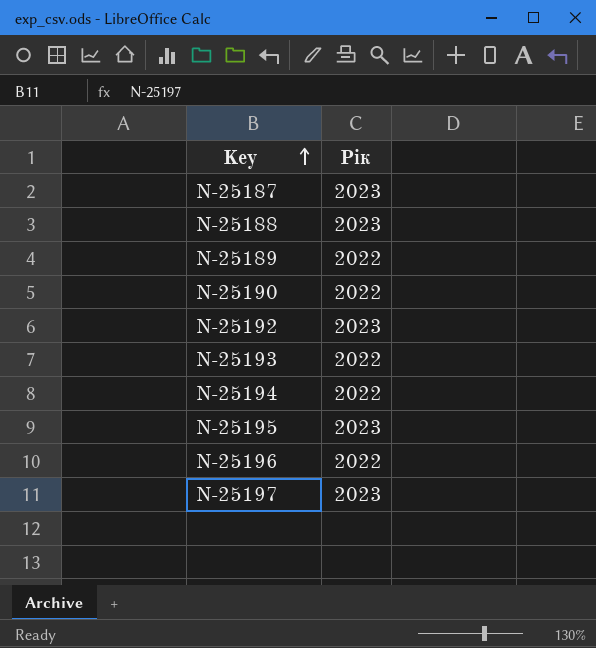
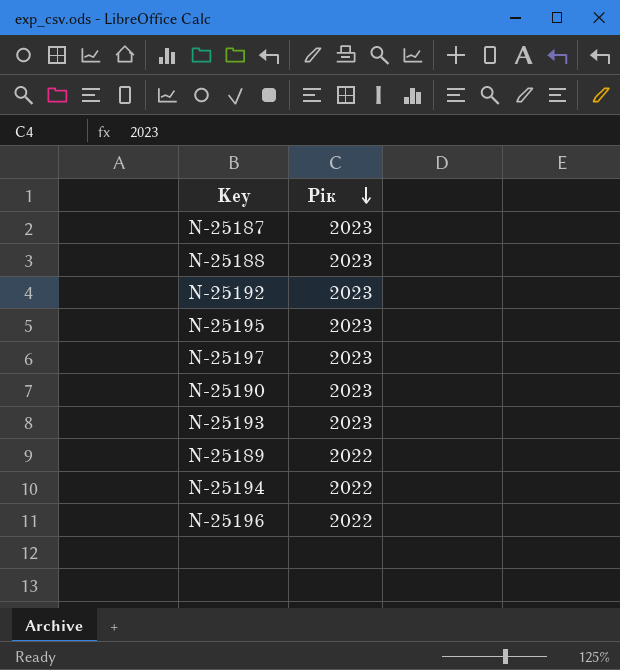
row order: Key ascending -> Рік descending
N-25190 | Рік: 2022 -> 2023
N-25193 | Рік: 2022 -> 2023

